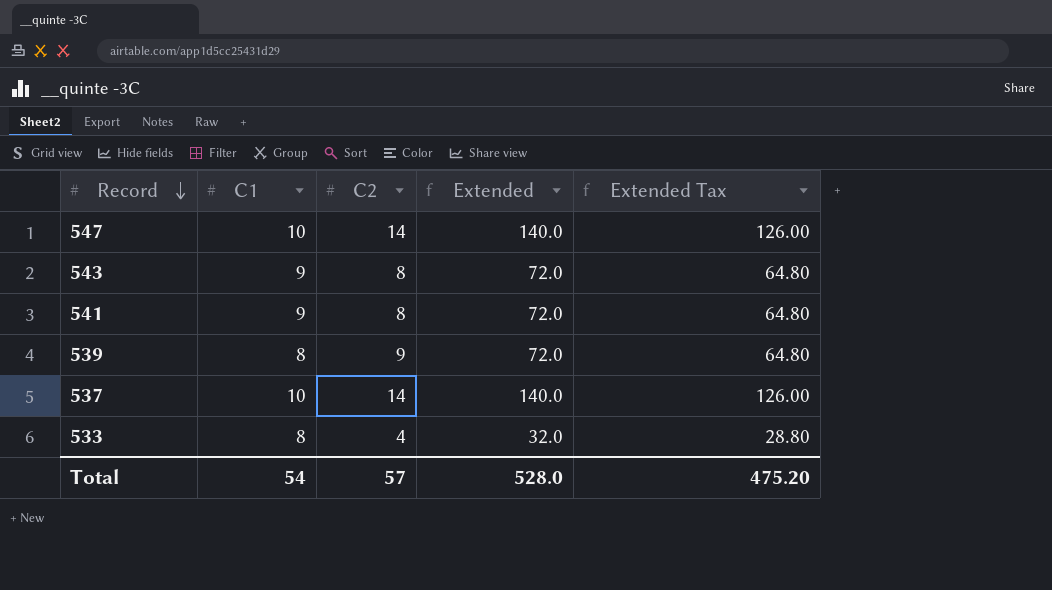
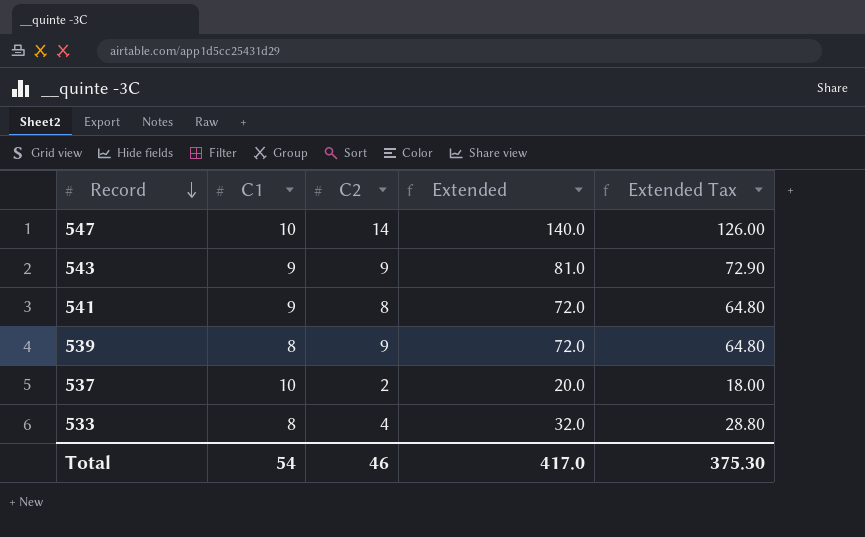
543 | C2: 8 -> 9
543 | Extended: 72.0 -> 81.0
543 | Extended Tax: 64.80 -> 72.90
537 | C2: 14 -> 2
537 | Extended: 140.0 -> 20.0
537 | Extended Tax: 126.00 -> 18.00
Total | C2: 57 -> 46
Total | Extended: 528.0 -> 417.0
Total | Extended Tax: 475.20 -> 375.30

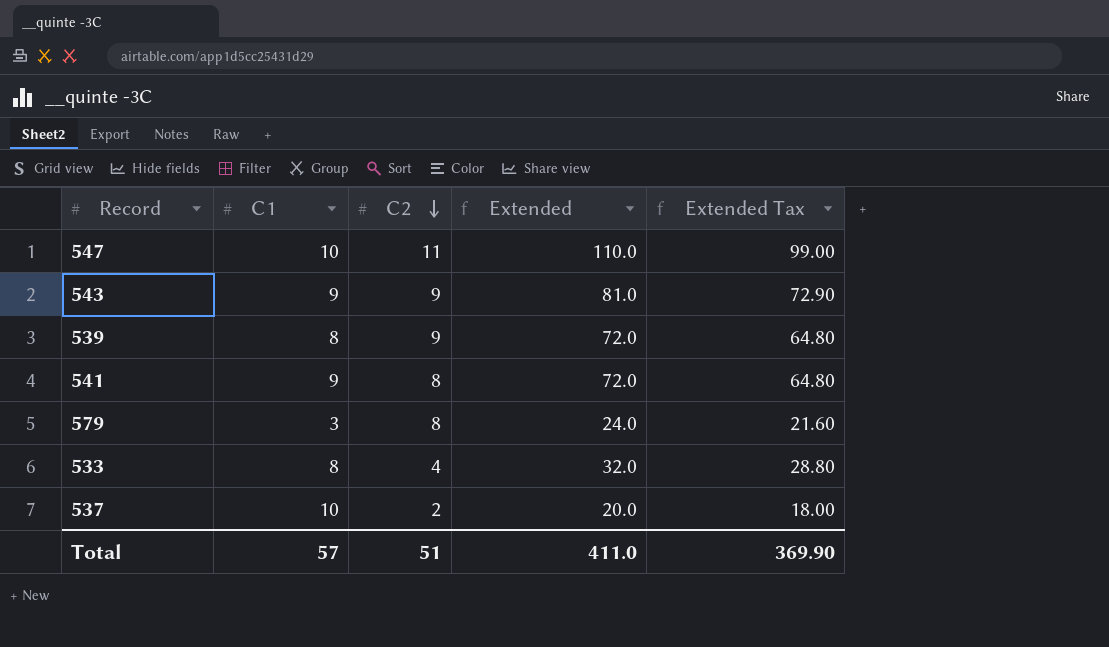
row order: Record descending -> C2 descending
547 | C2: 14 -> 11
547 | Extended: 140.0 -> 110.0
547 | Extended Tax: 126.00 -> 99.00
row 579: none -> 3 | 8 | 24.0 | 21.60
Total | C1: 54 -> 57
Total | C2: 46 -> 51
Total | Extended: 417.0 -> 411.0
Total | Extended Tax: 375.30 -> 369.90

